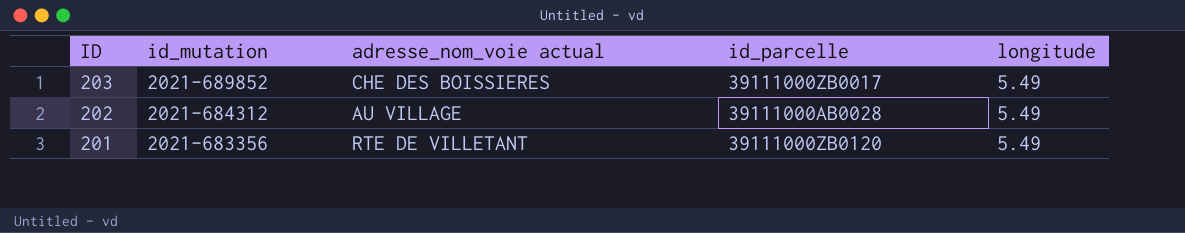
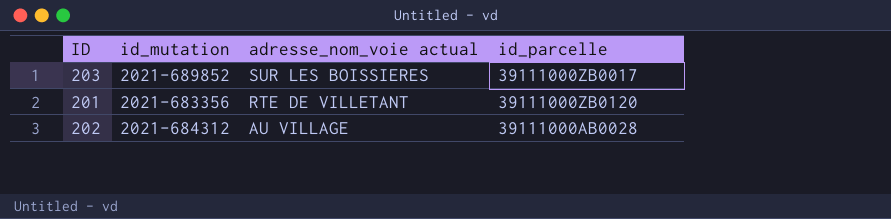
row order: ID descending -> adresse_nom_voie actual descending
column longitude | position: 5 -> none
203 | adresse_nom_voie actual: CHE DES BOISSIERES -> SUR LES BOISSIERES

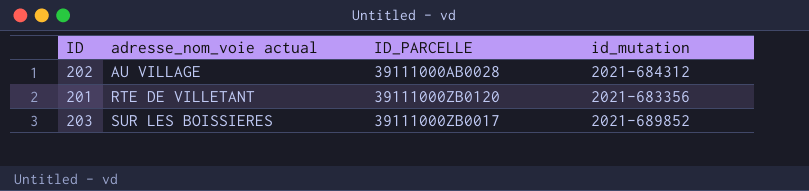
row order: adresse_nom_voie actual descending -> adresse_nom_voie actual ascending
column name: id_parcelle -> ID_PARCELLE
column id_mutation | position: 2 -> 4

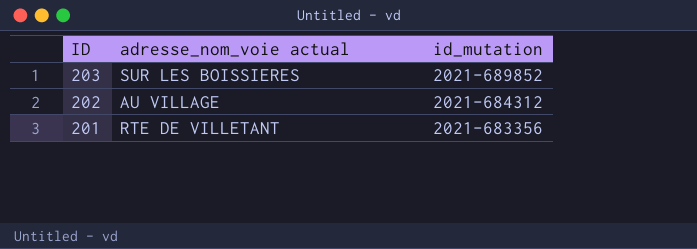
row order: adresse_nom_voie actual ascending -> ID descending
column ID_PARCELLE | position: 3 -> none

